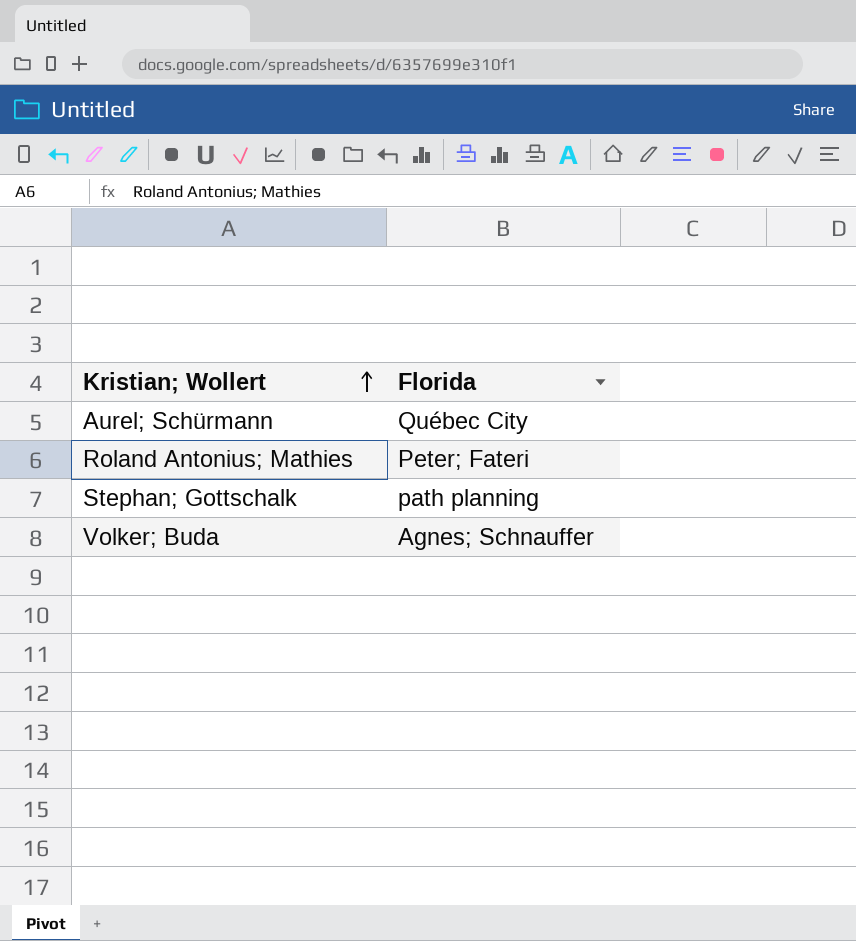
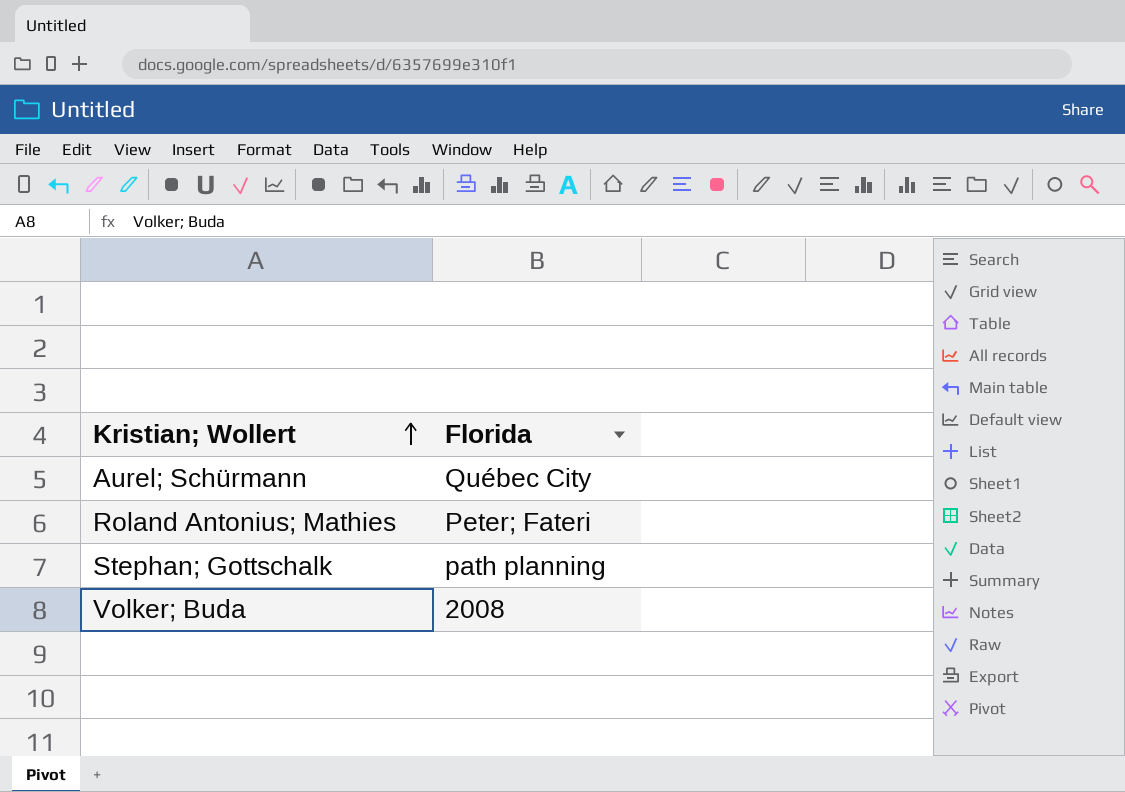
Volker; Buda | Florida: Agnes; Schnauffer -> 2008

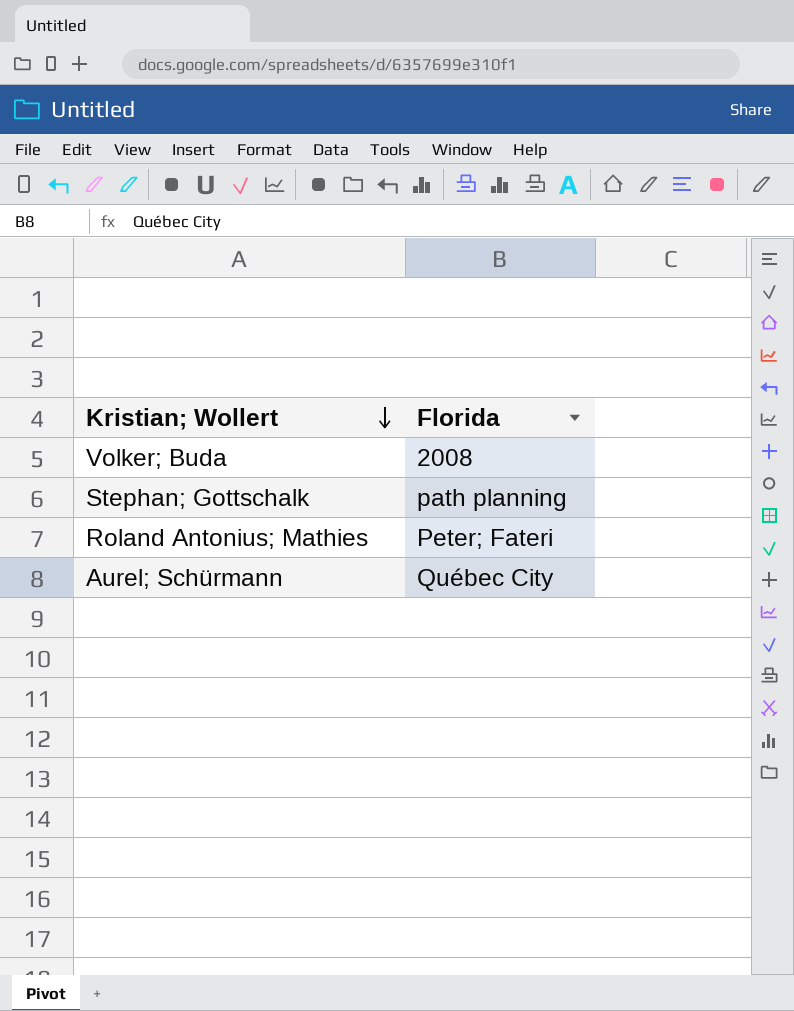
row order: Kristian; Wollert ascending -> Kristian; Wollert descending

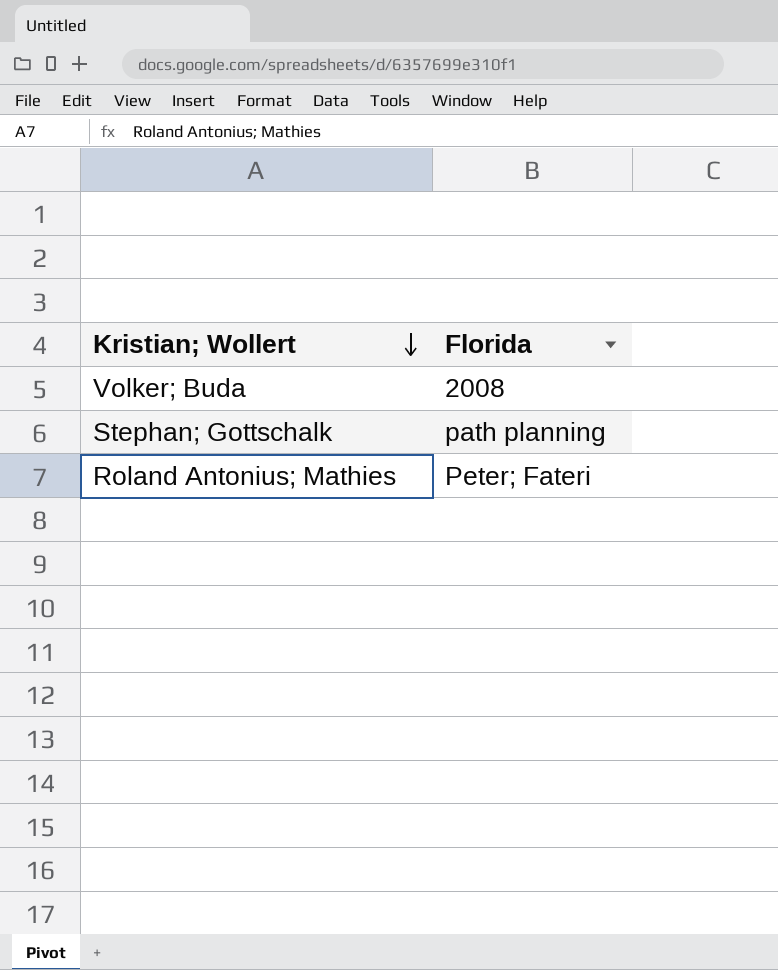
row Aurel; Schürmann: Québec City -> none

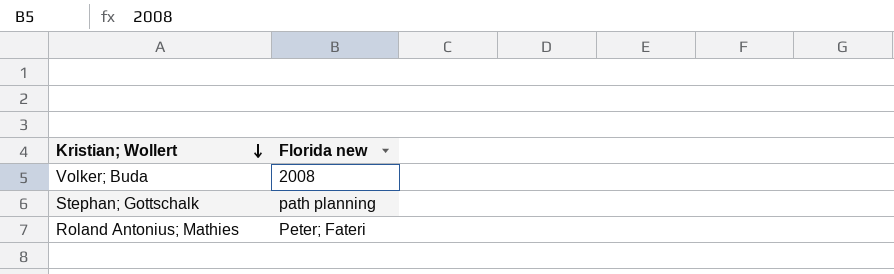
column name: Florida -> Florida new

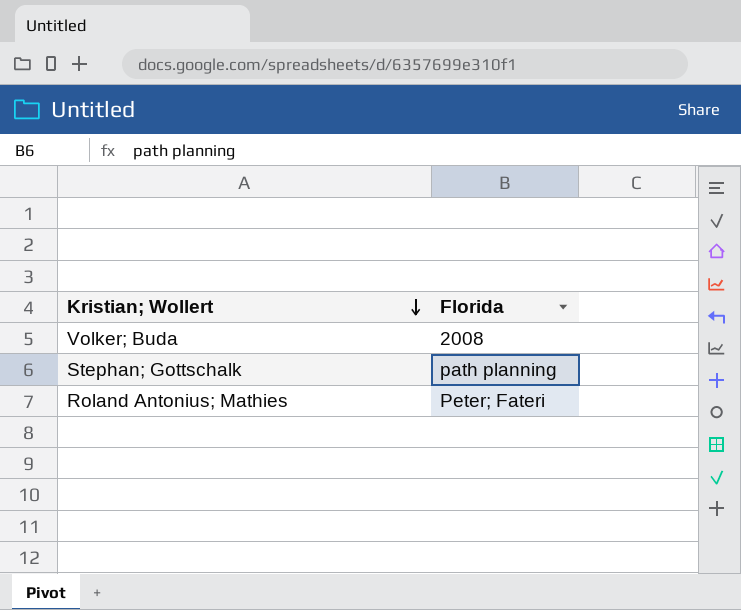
column name: Florida new -> Florida

